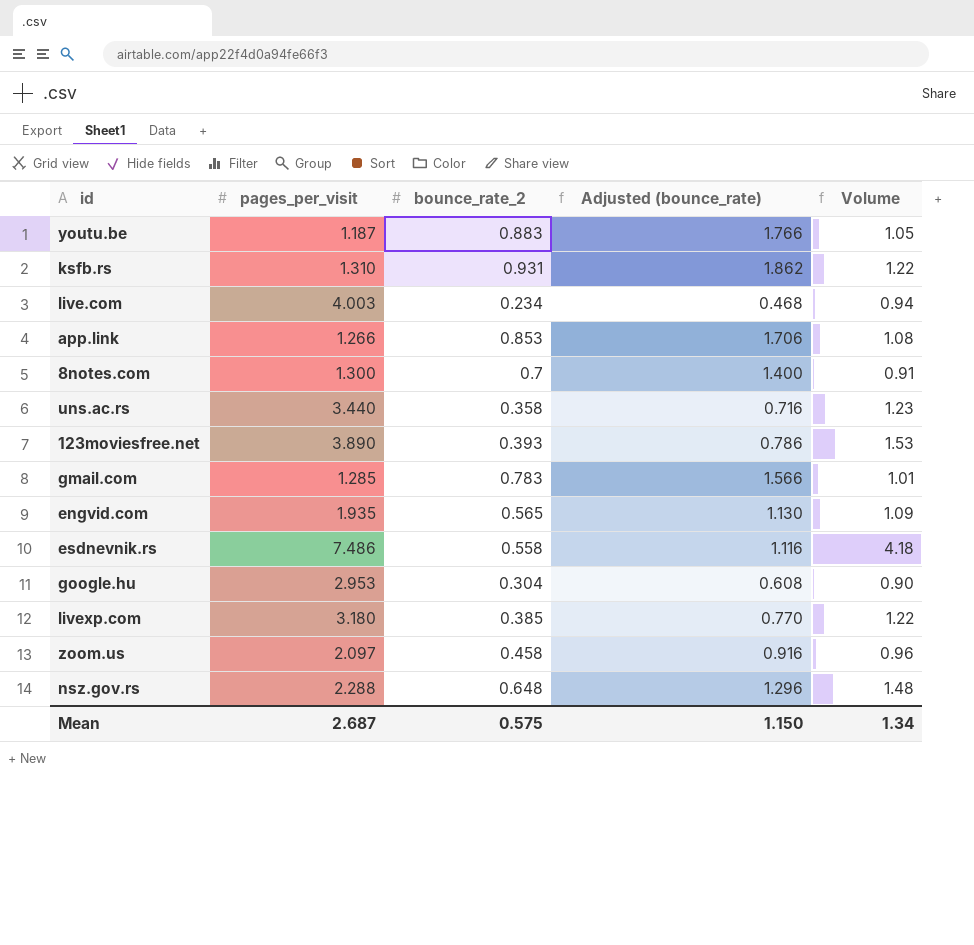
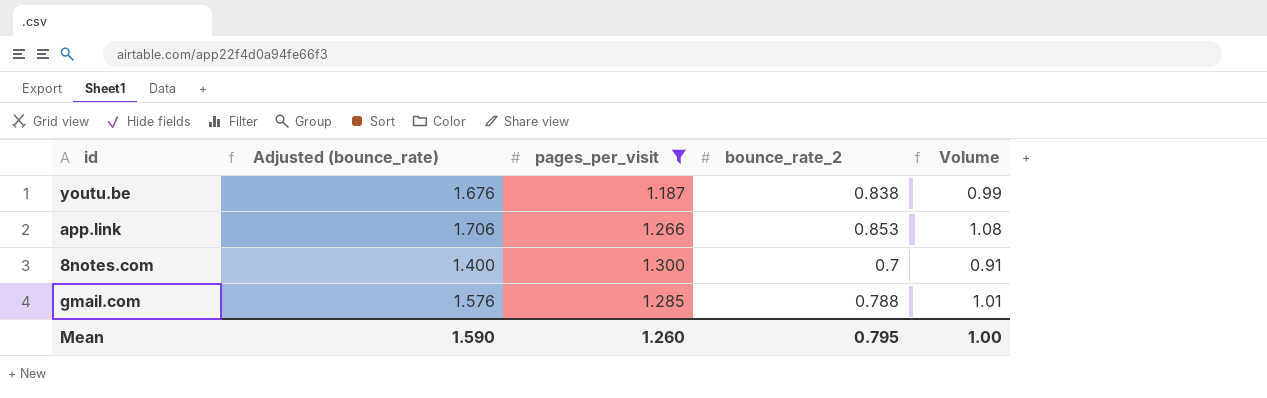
filter: none -> pages_per_visit <= 1.300
column Adjusted (bounce_rate) | position: 4 -> 2
youtu.be | Adjusted (bounce_rate): 1.766 -> 1.676
youtu.be | bounce_rate_2: 0.883 -> 0.838
youtu.be | Volume: 1.05 -> 0.99
gmail.com | Adjusted (bounce_rate): 1.566 -> 1.576
gmail.com | bounce_rate_2: 0.783 -> 0.788
Mean | Adjusted (bounce_rate): 1.150 -> 1.590
Mean | pages_per_visit: 2.687 -> 1.260
Mean | bounce_rate_2: 0.575 -> 0.795
Mean | Volume: 1.34 -> 1.00

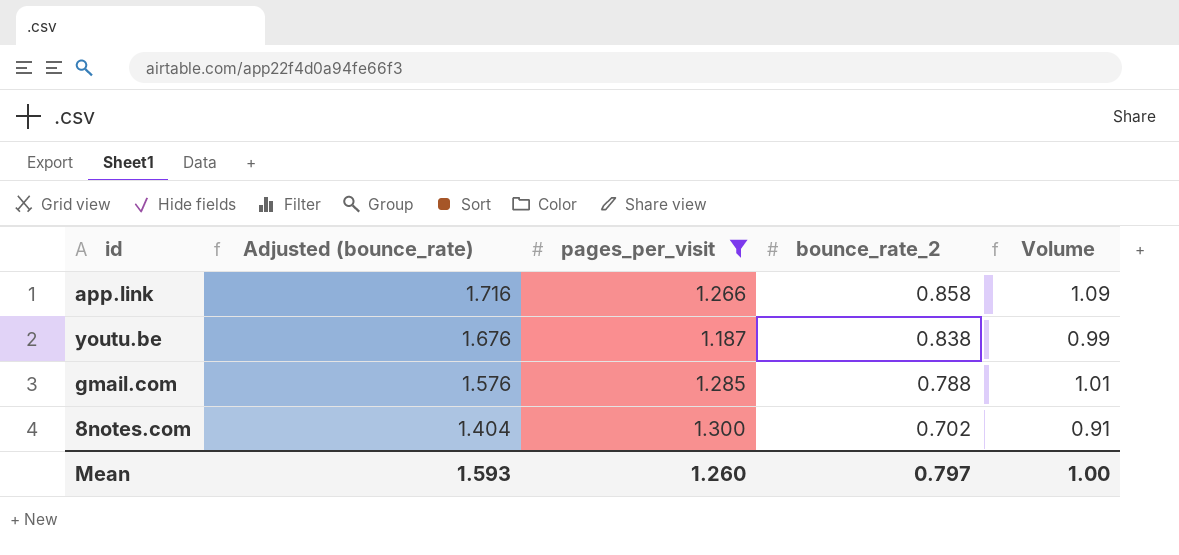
row order: none -> Adjusted (bounce_rate) descending
app.link | Adjusted (bounce_rate): 1.706 -> 1.716
app.link | bounce_rate_2: 0.853 -> 0.858
app.link | Volume: 1.08 -> 1.09
8notes.com | Adjusted (bounce_rate): 1.400 -> 1.404
8notes.com | bounce_rate_2: 0.7 -> 0.702
Mean | Adjusted (bounce_rate): 1.590 -> 1.593
Mean | bounce_rate_2: 0.795 -> 0.797

